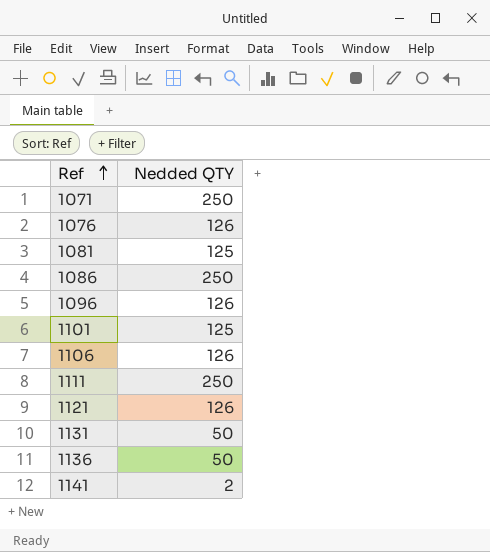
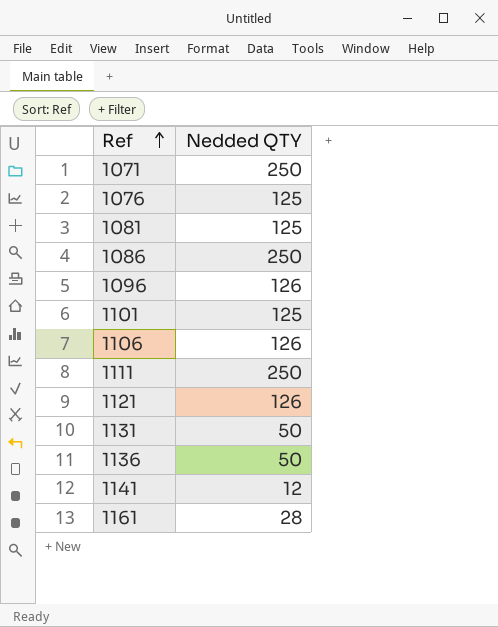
1076 | Nedded QTY: 126 -> 125
1141 | Nedded QTY: 2 -> 12
row 1161: none -> 28

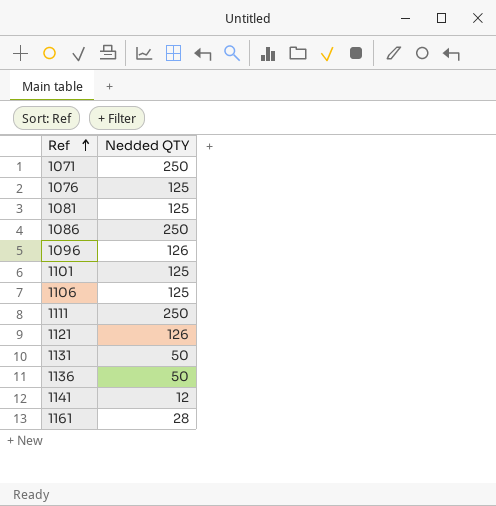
1106 | Nedded QTY: 126 -> 125

